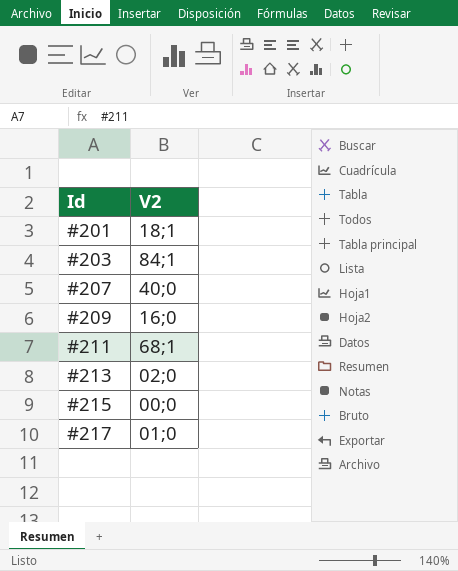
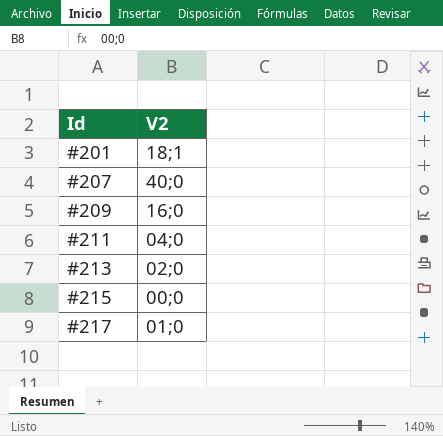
row #203: 84;1 -> none
#211 | V2: 68;1 -> 04;0

